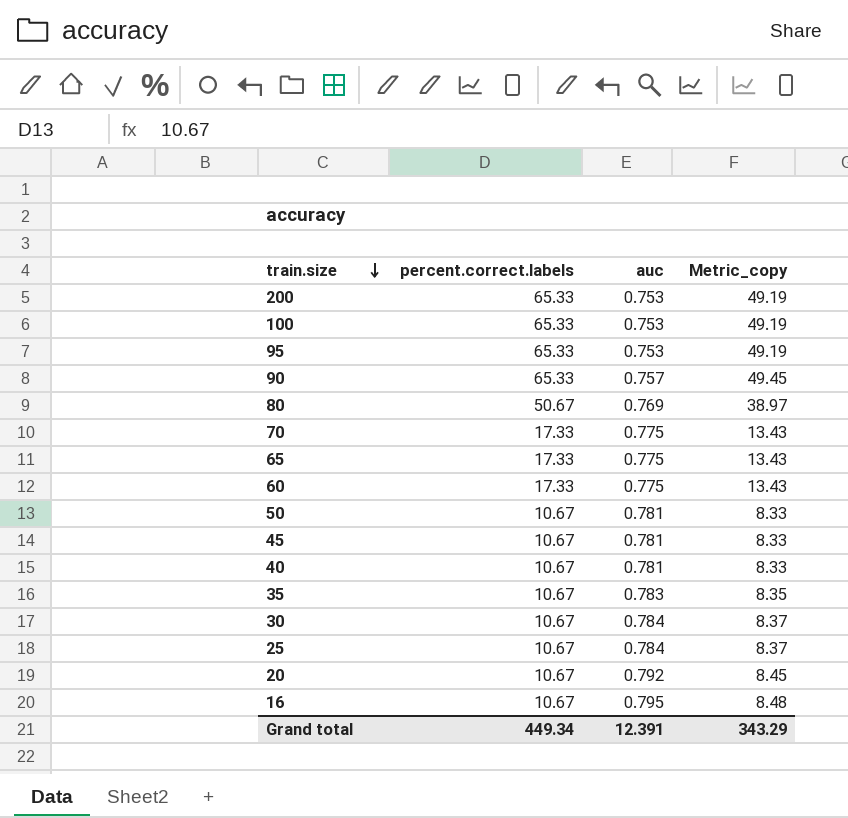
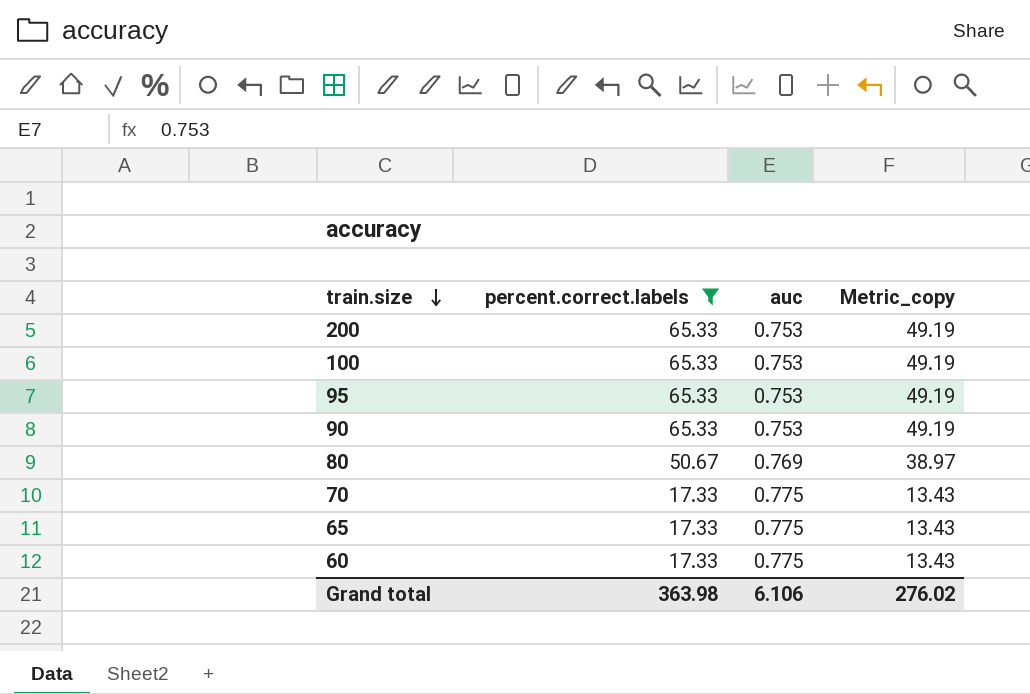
filter: none -> percent.correct.labels != 10.67
90 | auc: 0.757 -> 0.753
90 | Metric_copy: 49.45 -> 49.19
Grand total | percent.correct.labels: 449.34 -> 363.98
Grand total | auc: 12.391 -> 6.106
Grand total | Metric_copy: 343.29 -> 276.02

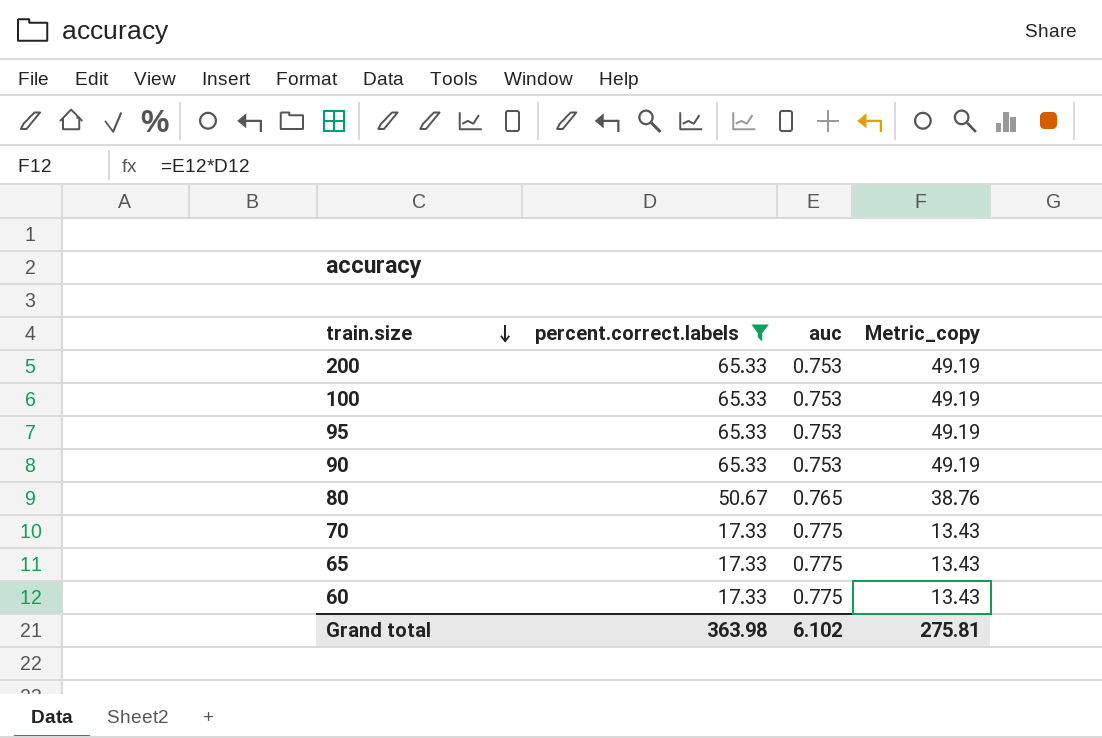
80 | auc: 0.769 -> 0.765
80 | Metric_copy: 38.97 -> 38.76
Grand total | auc: 6.106 -> 6.102
Grand total | Metric_copy: 276.02 -> 275.81

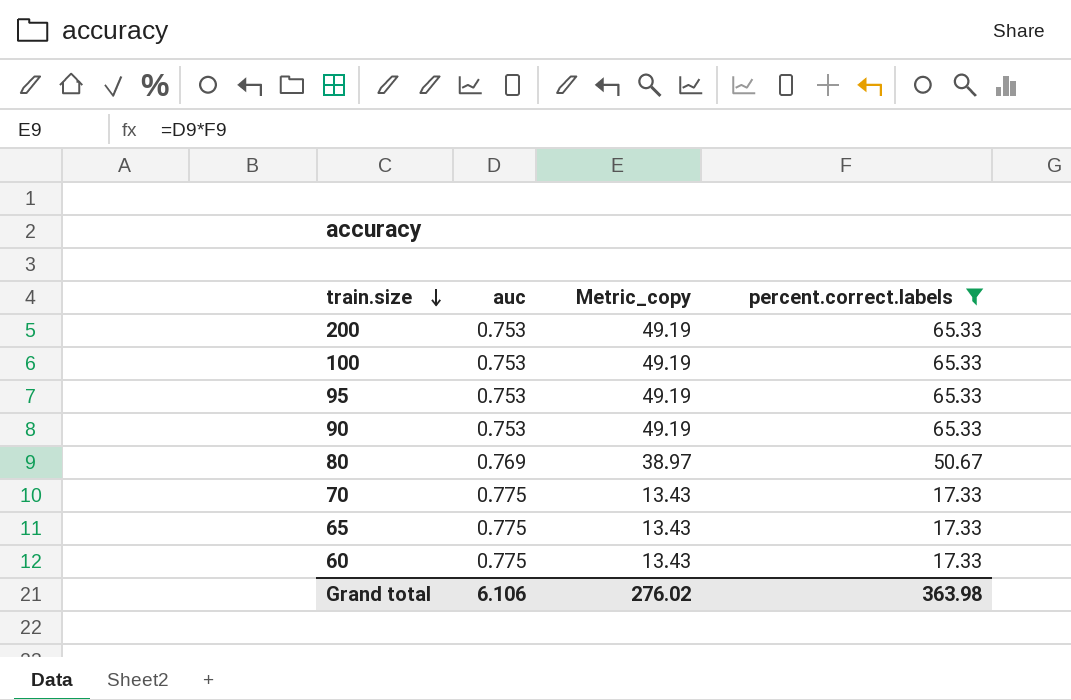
column percent.correct.labels | position: 2 -> 4
80 | auc: 0.765 -> 0.769
80 | Metric_copy: 38.76 -> 38.97
Grand total | auc: 6.102 -> 6.106
Grand total | Metric_copy: 275.81 -> 276.02

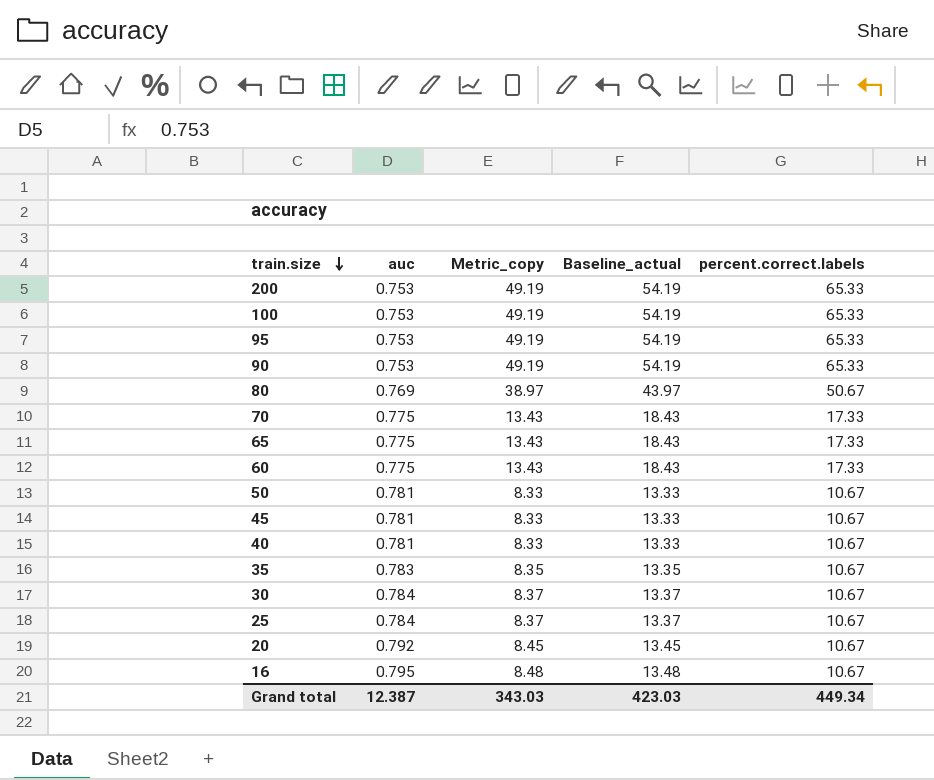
filter: percent.correct.labels != 10.67 -> none
column Baseline_actual | formula: none -> [Metric_copy] + 5
Grand total | auc: 6.106 -> 12.387
Grand total | Metric_copy: 276.02 -> 343.03
Grand total | percent.correct.labels: 363.98 -> 449.34

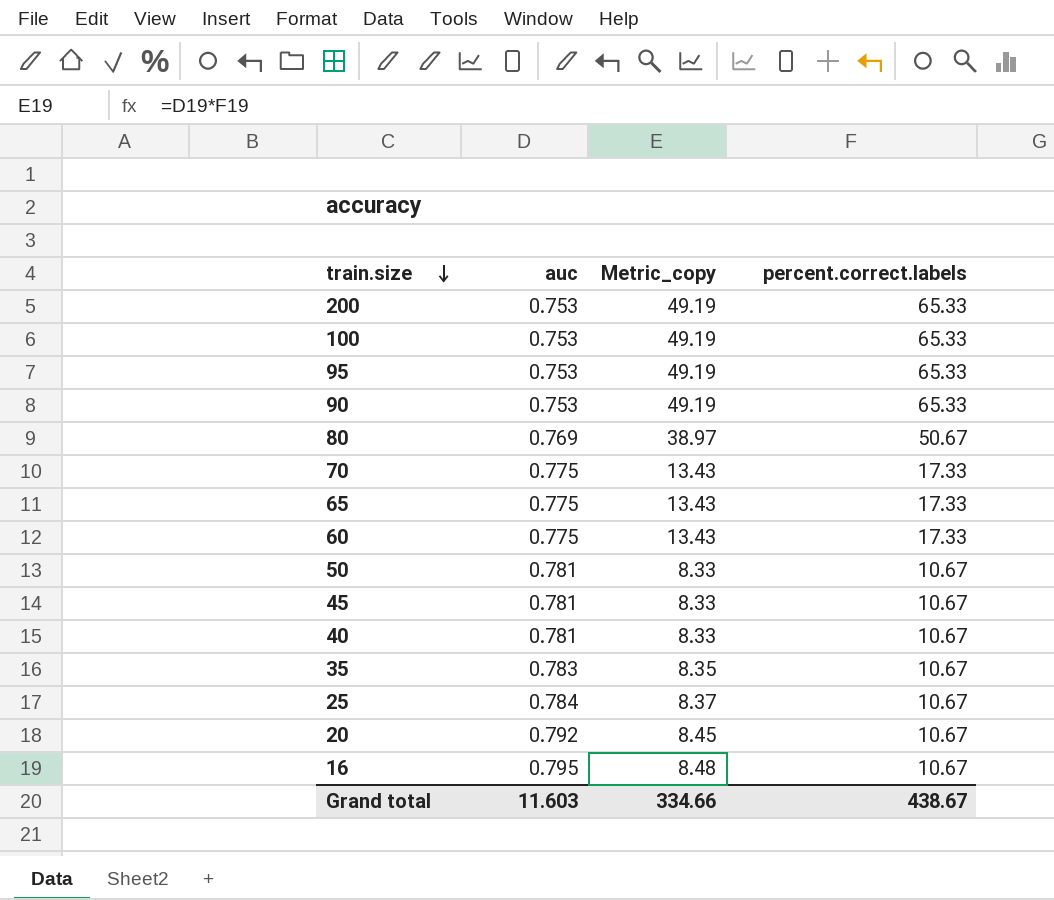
column Baseline_actual | formula: [Metric_copy] + 5 -> none
row 30: 0.784 | 8.37 | 13.37 | 10.67 -> none
Grand total | auc: 12.387 -> 11.603
Grand total | Metric_copy: 343.03 -> 334.66
Grand total | percent.correct.labels: 449.34 -> 438.67

